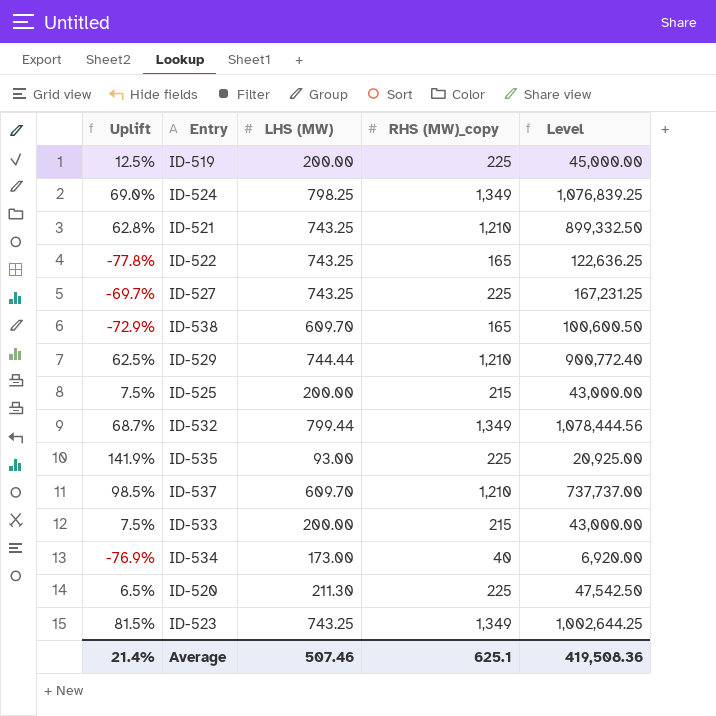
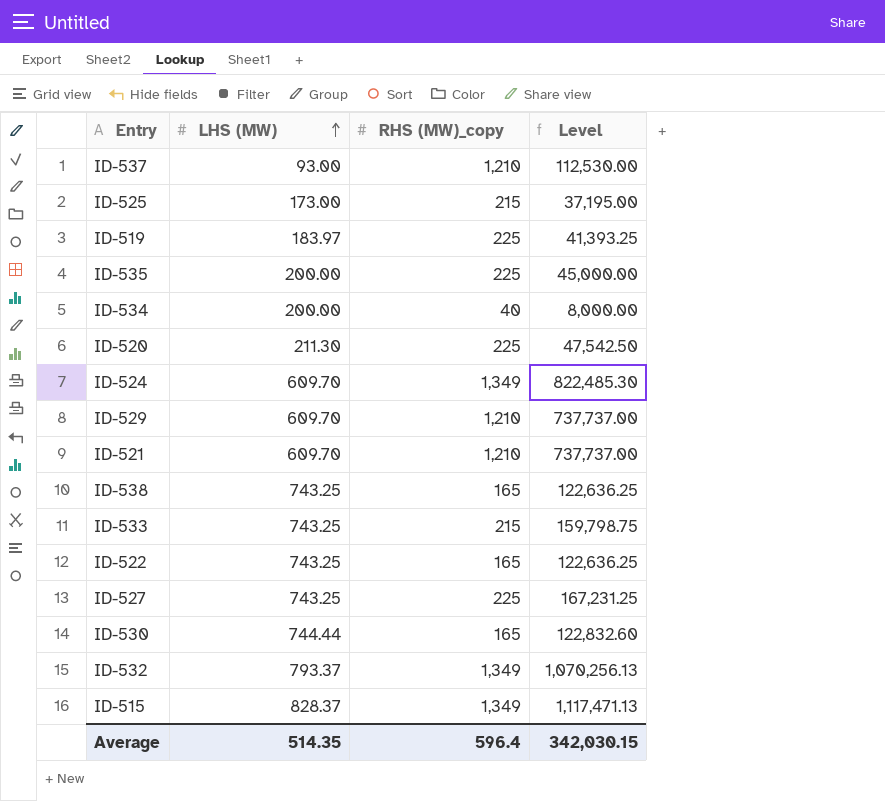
row order: none -> LHS (MW) ascending
column Uplift | formula: ([RHS (MW)_copy] - [LHS (MW)]) / [LHS (MW)] -> none
row ID-523: 81.5% | 743.25 | 1,349 | 1,002,644.25 -> none
ID-537 | LHS (MW): 609.70 -> 93.00
ID-537 | Level: 737,737.00 -> 112,530.00
ID-525 | LHS (MW): 200.00 -> 173.00
ID-525 | Level: 43,000.00 -> 37,195.00
ID-519 | LHS (MW): 200.00 -> 183.97
ID-519 | Level: 45,000.00 -> 41,393.25
ID-535 | LHS (MW): 93.00 -> 200.00
ID-535 | Level: 20,925.00 -> 45,000.00
ID-534 | LHS (MW): 173.00 -> 200.00
ID-534 | Level: 6,920.00 -> 8,000.00
ID-524 | LHS (MW): 798.25 -> 609.70
ID-524 | Level: 1,076,839.25 -> 822,485.30
ID-529 | LHS (MW): 744.44 -> 609.70
ID-529 | Level: 900,772.40 -> 737,737.00
ID-521 | LHS (MW): 743.25 -> 609.70
ID-521 | Level: 899,332.50 -> 737,737.00
ID-538 | LHS (MW): 609.70 -> 743.25
ID-538 | Level: 100,600.50 -> 122,636.25
ID-533 | LHS (MW): 200.00 -> 743.25
ID-533 | Level: 43,000.00 -> 159,798.75
row ID-530: none -> 744.44 | 165 | 122,832.60
ID-532 | LHS (MW): 799.44 -> 793.37
ID-532 | Level: 1,078,444.56 -> 1,070,256.13
row ID-515: none -> 828.37 | 1,349 | 1,117,471.13
Average | LHS (MW): 507.46 -> 514.35
Average | RHS (MW)_copy: 625.1 -> 596.4
Average | Level: 419,508.36 -> 342,030.15

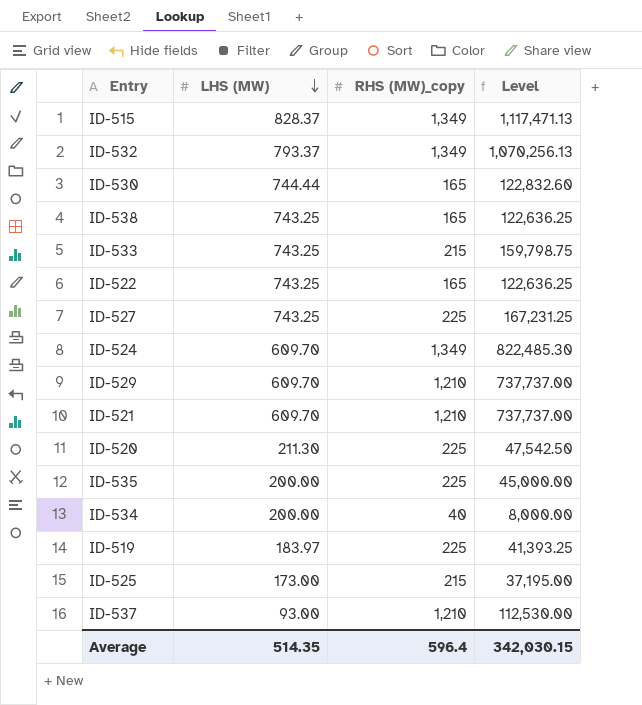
row order: LHS (MW) ascending -> LHS (MW) descending

